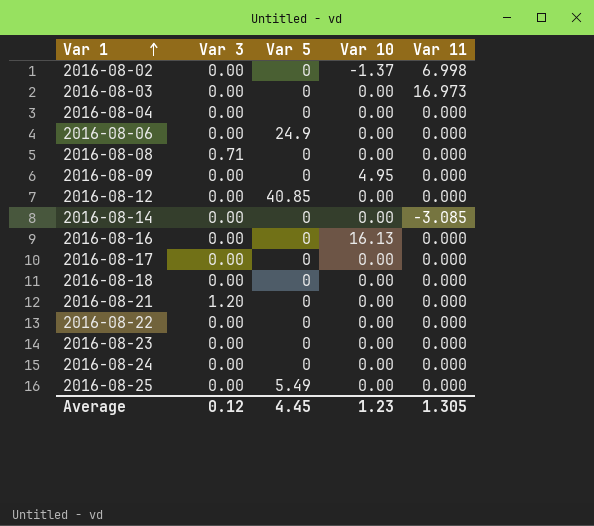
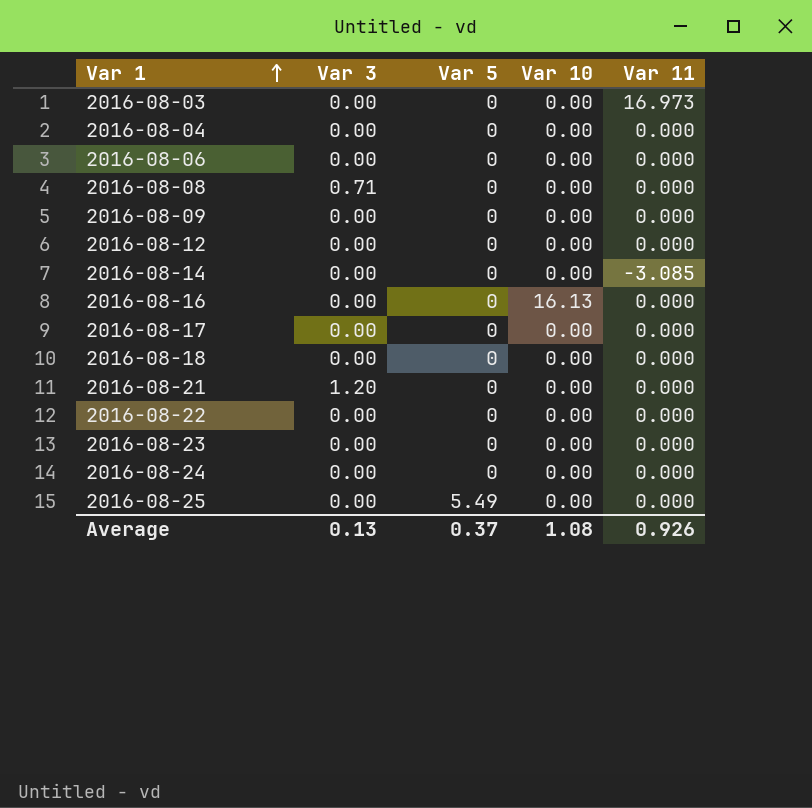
row 2016-08-02: 0.00 | 0 | -1.37 | 6.998 -> none
2016-08-06 | Var 5: 24.9 -> 0
2016-08-09 | Var 10: 4.95 -> 0.00
2016-08-12 | Var 5: 40.85 -> 0
Average | Var 3: 0.12 -> 0.13
Average | Var 5: 4.45 -> 0.37
Average | Var 10: 1.23 -> 1.08
Average | Var 11: 1.305 -> 0.926

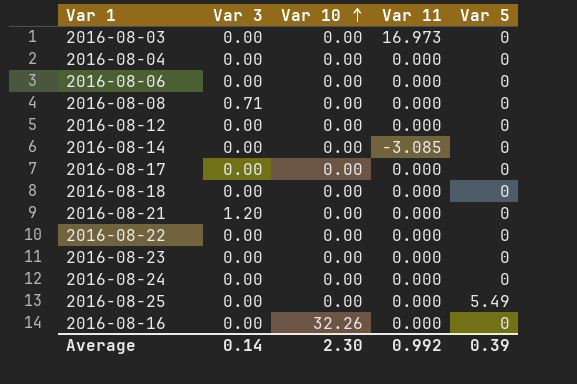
row order: Var 1 ascending -> Var 10 ascending
column Var 5 | position: 3 -> 5
row 2016-08-09: 0.00 | 0 | 0.00 | 0.000 -> none
2016-08-16 | Var 10: 16.13 -> 32.26
Average | Var 3: 0.13 -> 0.14
Average | Var 10: 1.08 -> 2.30
Average | Var 11: 0.926 -> 0.992
Average | Var 5: 0.37 -> 0.39

